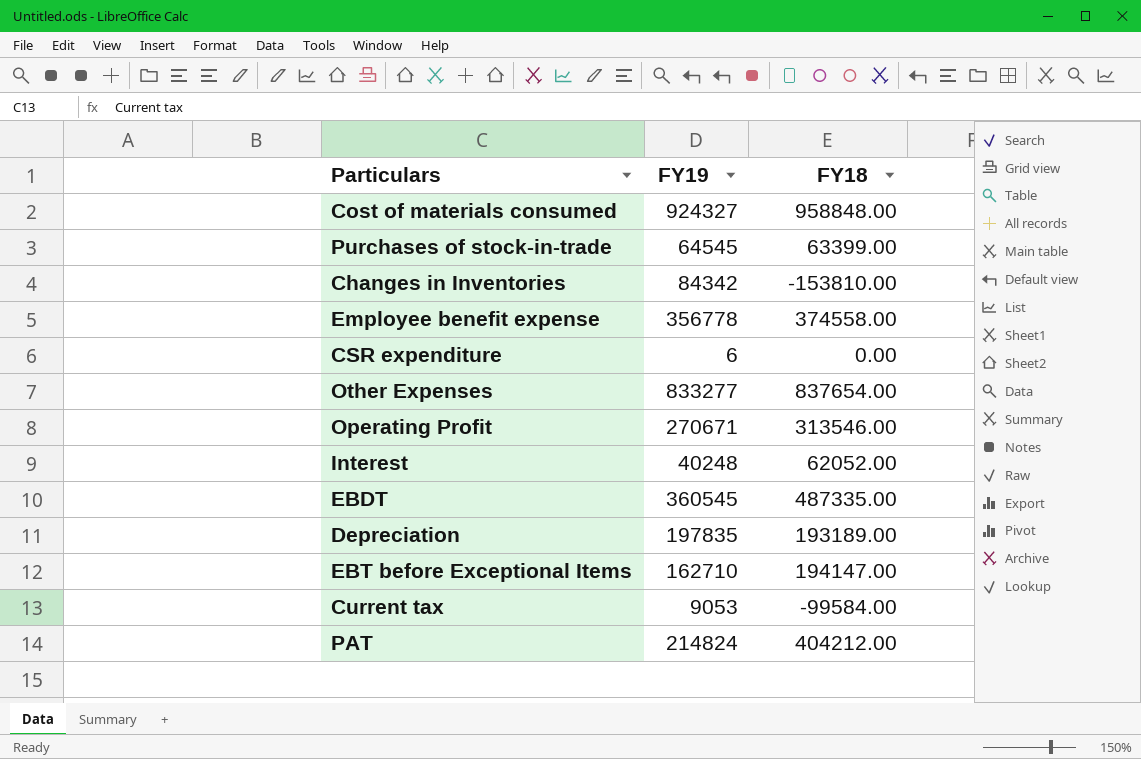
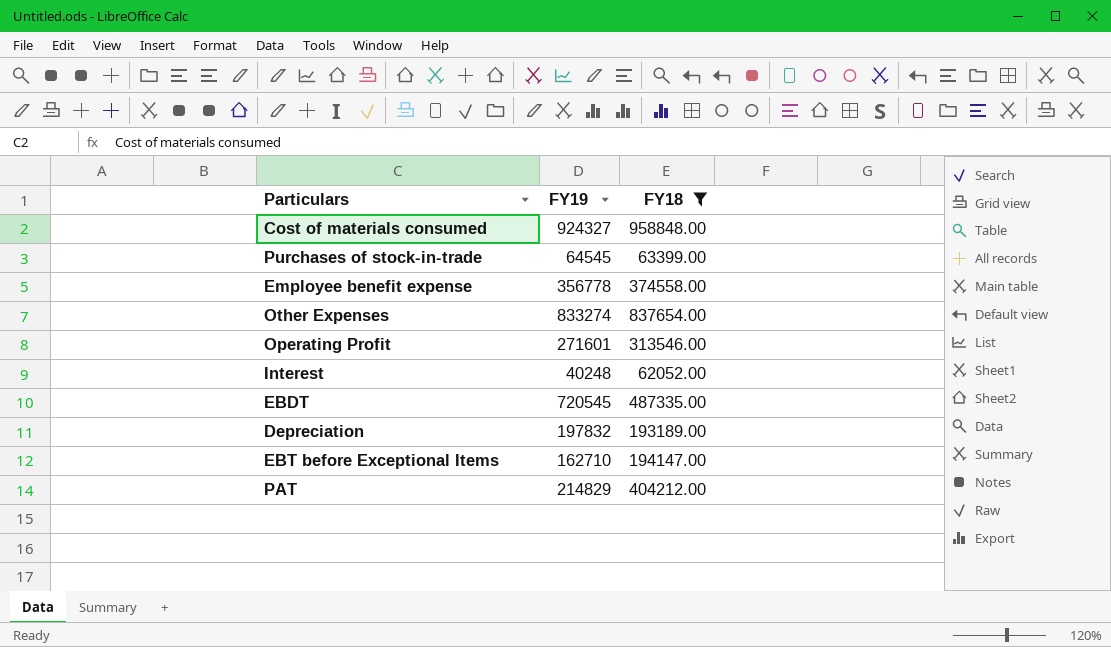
filter: none -> FY18 >= 62052.00
Other Expenses | FY19: 833277 -> 833274
Operating Profit | FY19: 270671 -> 271601
EBDT | FY19: 360545 -> 720545
Depreciation | FY19: 197835 -> 197832
PAT | FY19: 214824 -> 214829

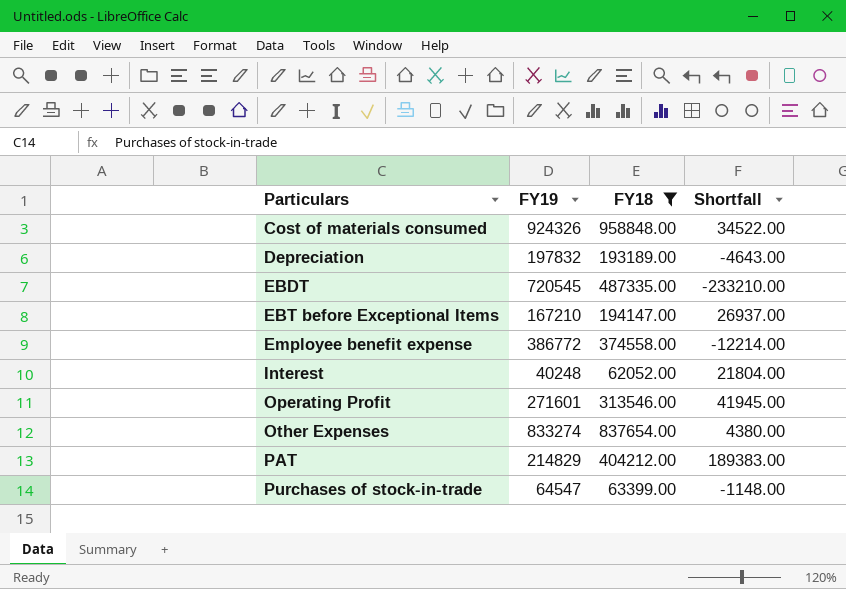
row order: none -> Particulars ascending
column Shortfall | formula: none -> [FY18] - [FY19]
Cost of materials consumed | FY19: 924327 -> 924326
EBT before Exceptional Items | FY19: 162710 -> 167210
Employee benefit expense | FY19: 356778 -> 386772
Purchases of stock-in-trade | FY19: 64545 -> 64547

